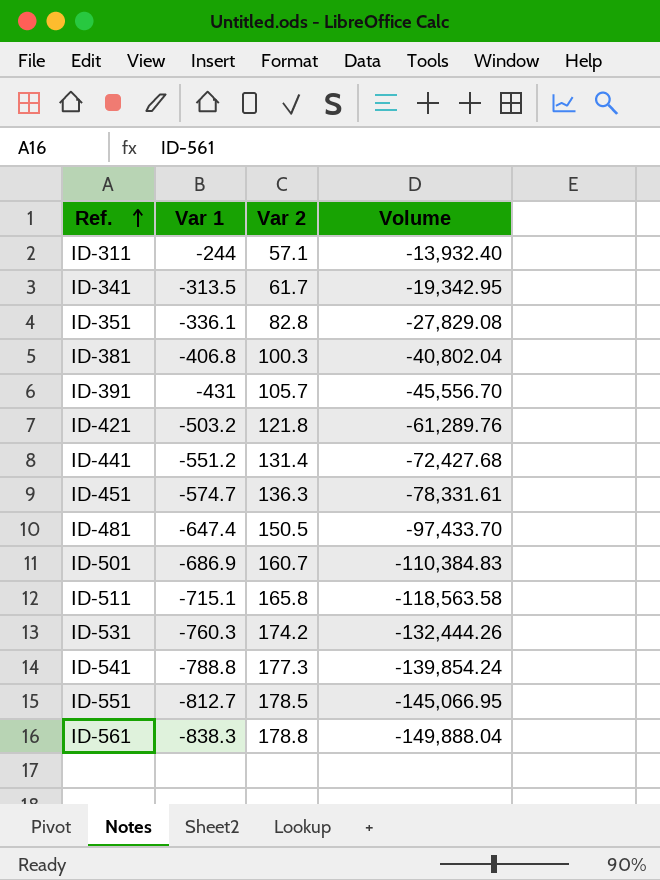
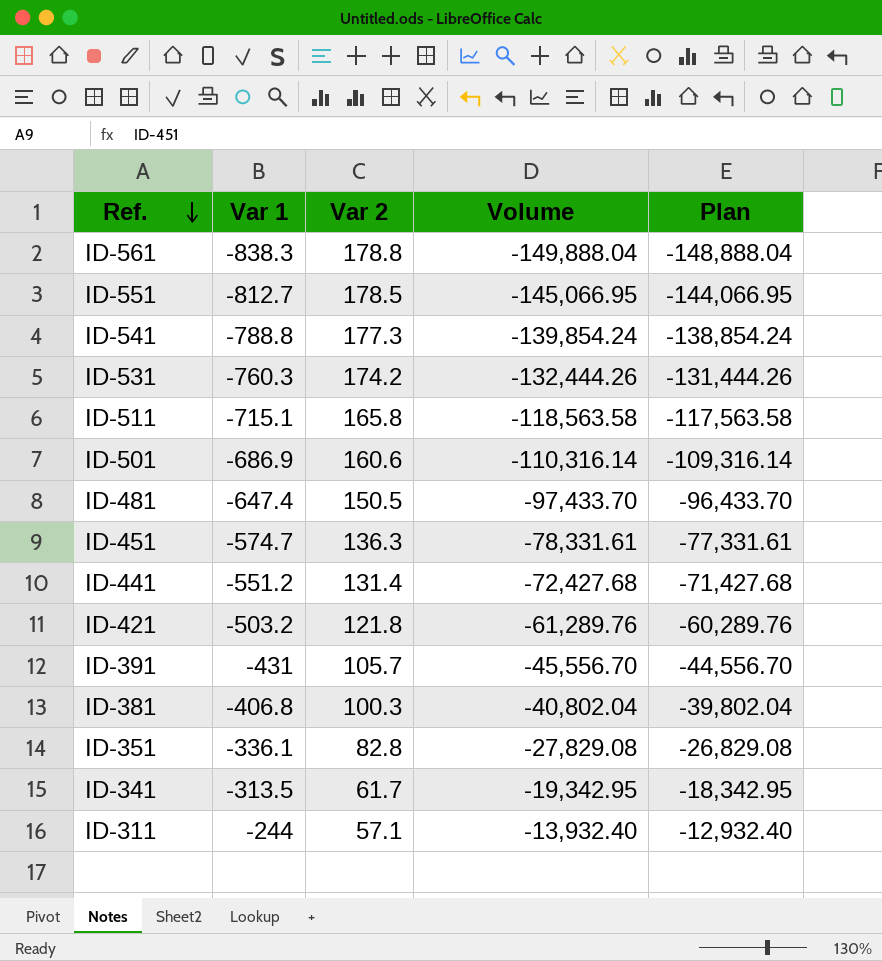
row order: Ref. ascending -> Ref. descending
column Plan | formula: none -> [Volume] + 1000
ID-501 | Var 2: 160.7 -> 160.6
ID-501 | Volume: -110,384.83 -> -110,316.14

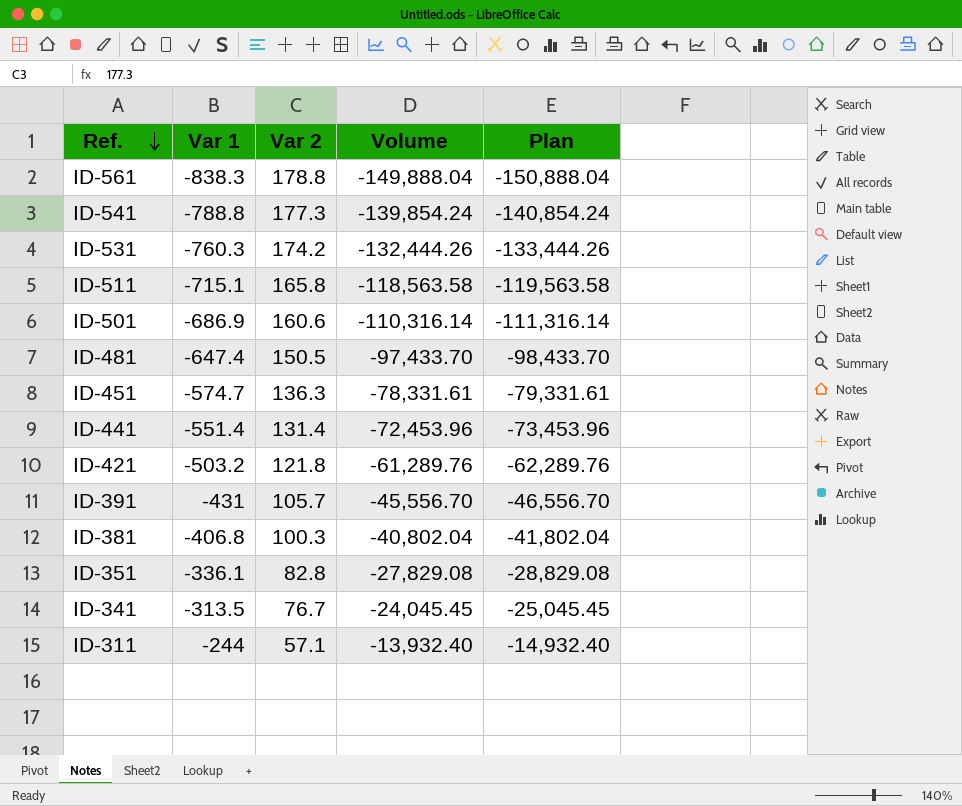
column Plan | formula: [Volume] + 1000 -> [Volume] - 1000
row ID-551: -812.7 | 178.5 | -145,066.95 | -144,066.95 -> none
ID-441 | Var 1: -551.2 -> -551.4
ID-441 | Volume: -72,427.68 -> -72,453.96
ID-341 | Var 2: 61.7 -> 76.7
ID-341 | Volume: -19,342.95 -> -24,045.45

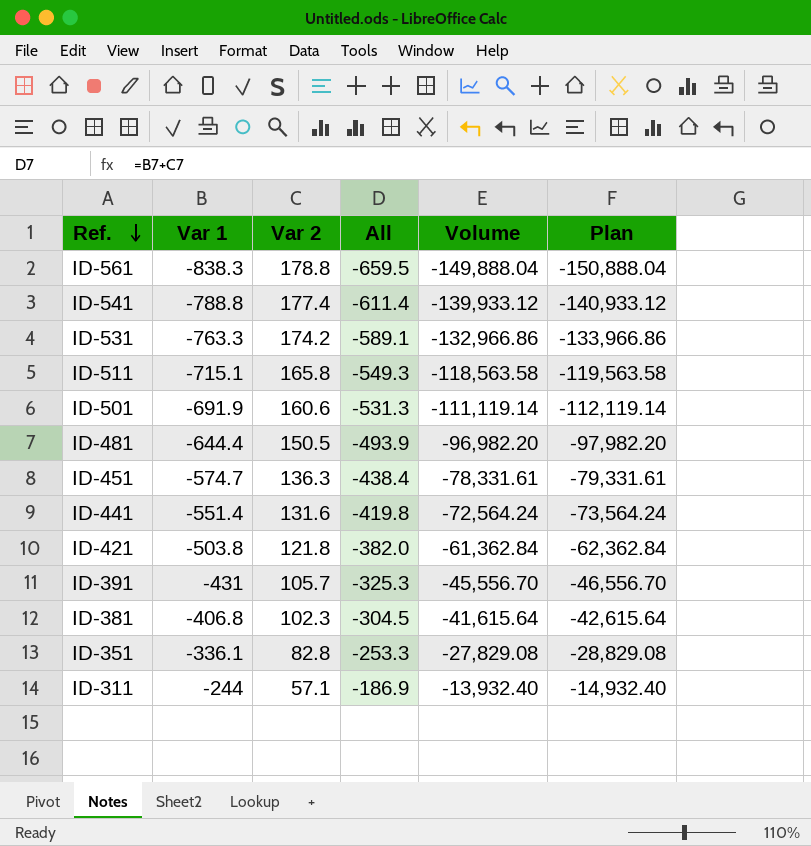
column All | formula: none -> [Var 1] + [Var 2]
row ID-341: -313.5 | 76.7 | -24,045.45 | -25,045.45 -> none
ID-541 | Var 2: 177.3 -> 177.4
ID-541 | Volume: -139,854.24 -> -139,933.12
ID-541 | Plan: -140,854.24 -> -140,933.12
ID-531 | Var 1: -760.3 -> -763.3
ID-531 | Volume: -132,444.26 -> -132,966.86
ID-531 | Plan: -133,444.26 -> -133,966.86
ID-501 | Var 1: -686.9 -> -691.9
ID-501 | Volume: -110,316.14 -> -111,119.14
ID-501 | Plan: -111,316.14 -> -112,119.14
ID-481 | Var 1: -647.4 -> -644.4
ID-481 | Volume: -97,433.70 -> -96,982.20
ID-481 | Plan: -98,433.70 -> -97,982.20
ID-441 | Var 2: 131.4 -> 131.6
ID-441 | Volume: -72,453.96 -> -72,564.24
ID-441 | Plan: -73,453.96 -> -73,564.24
ID-421 | Var 1: -503.2 -> -503.8
ID-421 | Volume: -61,289.76 -> -61,362.84
ID-421 | Plan: -62,289.76 -> -62,362.84
ID-381 | Var 2: 100.3 -> 102.3
ID-381 | Volume: -40,802.04 -> -41,615.64
ID-381 | Plan: -41,802.04 -> -42,615.64

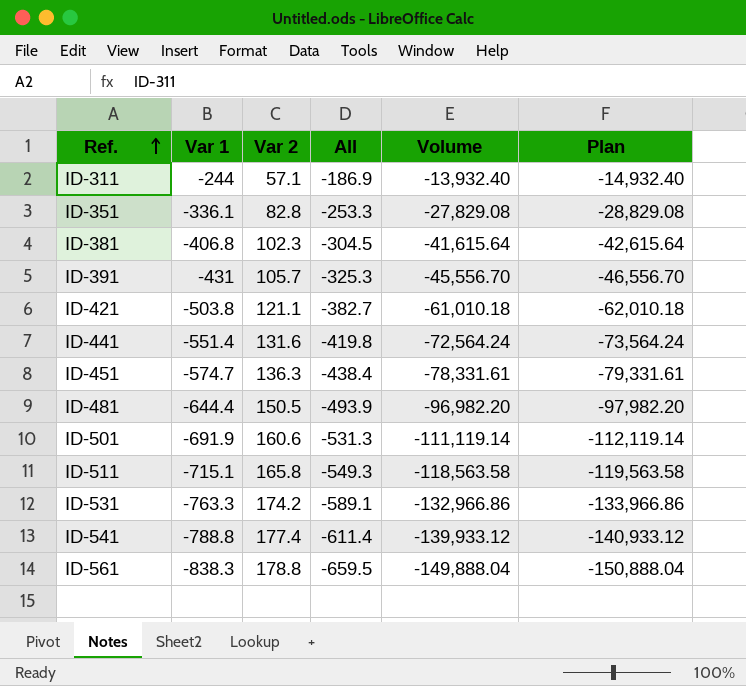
row order: Ref. descending -> Ref. ascending
ID-421 | Var 2: 121.8 -> 121.1
ID-421 | All: -382.0 -> -382.7
ID-421 | Volume: -61,362.84 -> -61,010.18
ID-421 | Plan: -62,362.84 -> -62,010.18

